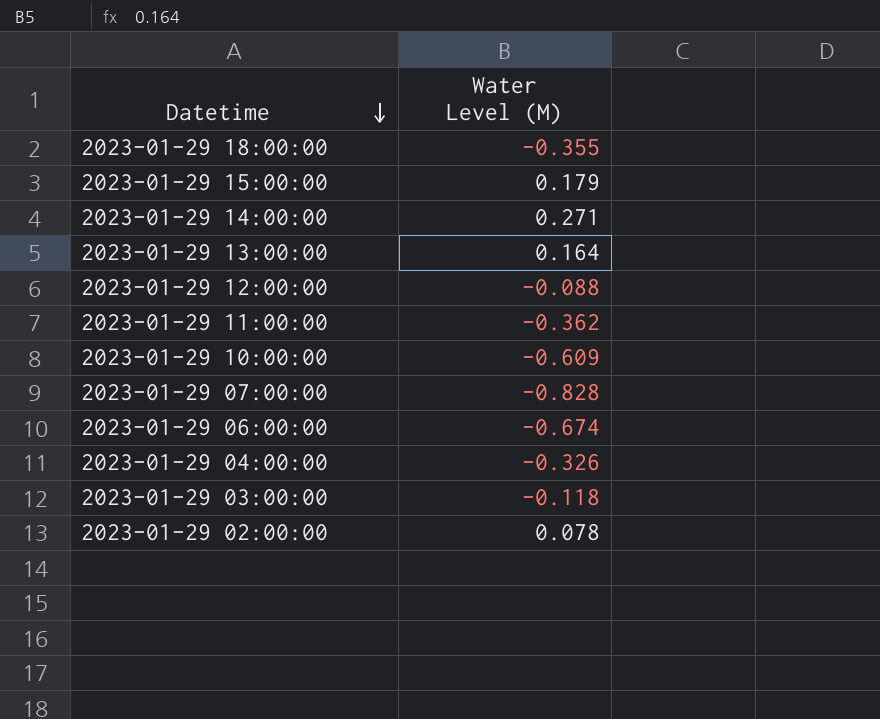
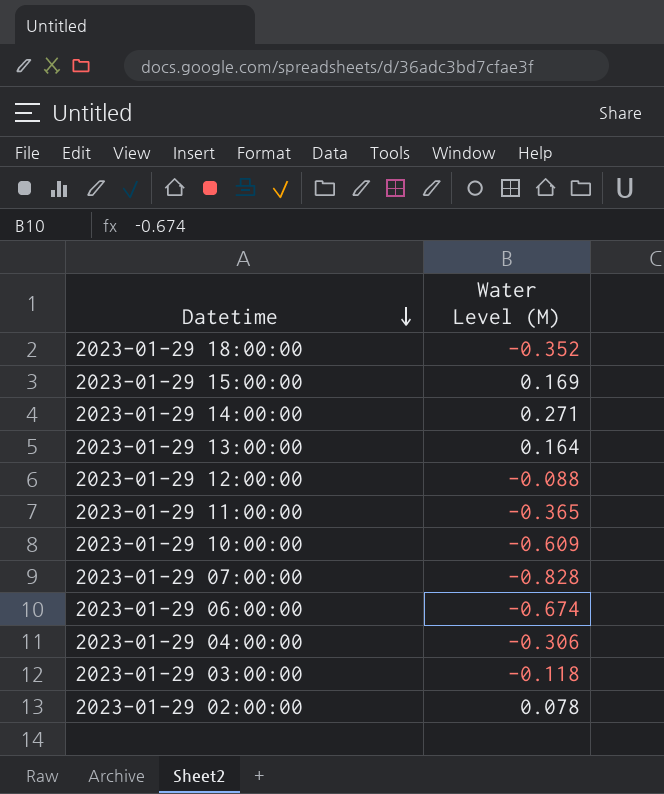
2023-01-29 18:00:00 | Water Level (M): -0.355 -> -0.352
2023-01-29 15:00:00 | Water Level (M): 0.179 -> 0.169
2023-01-29 11:00:00 | Water Level (M): -0.362 -> -0.365
2023-01-29 04:00:00 | Water Level (M): -0.326 -> -0.306

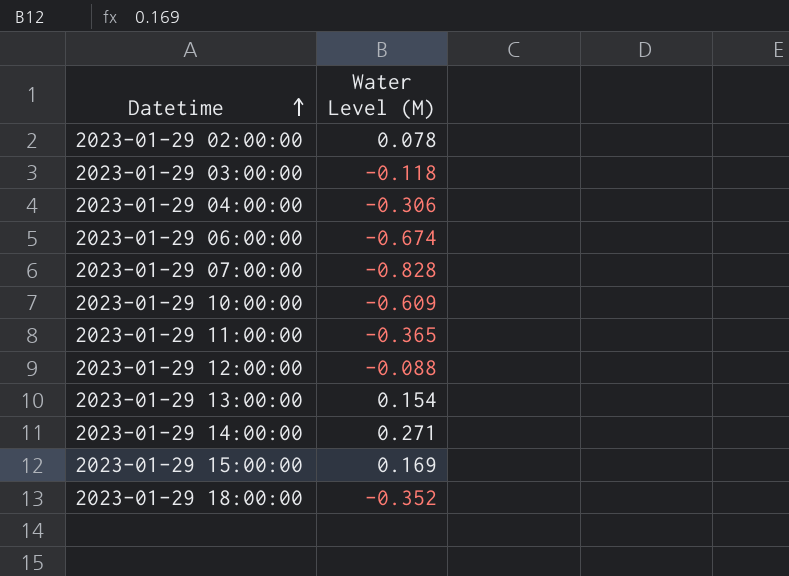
row order: Datetime descending -> Datetime ascending
2023-01-29 13:00:00 | Water Level (M): 0.164 -> 0.154

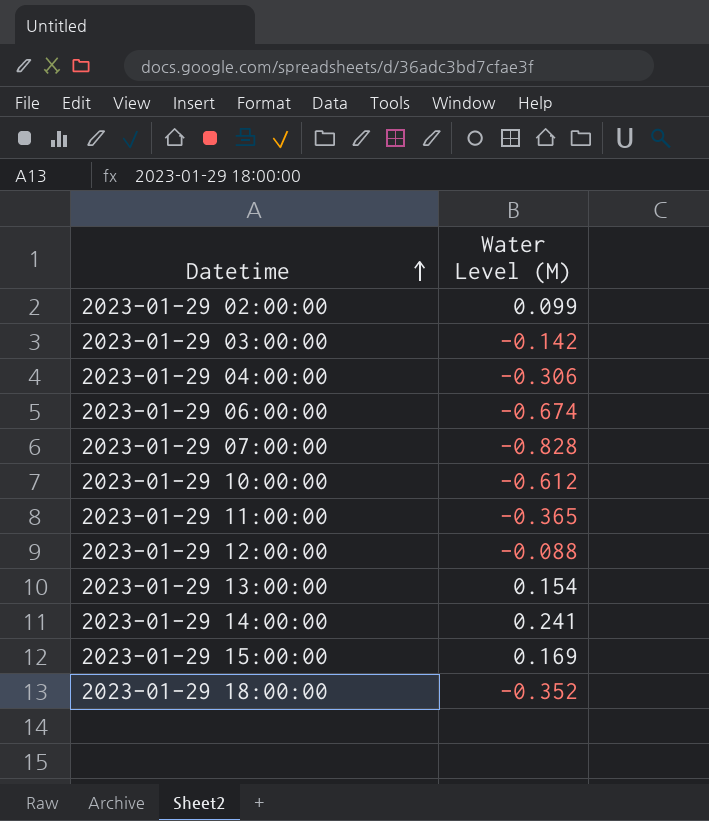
2023-01-29 02:00:00 | Water Level (M): 0.078 -> 0.099
2023-01-29 03:00:00 | Water Level (M): -0.118 -> -0.142
2023-01-29 10:00:00 | Water Level (M): -0.609 -> -0.612
2023-01-29 14:00:00 | Water Level (M): 0.271 -> 0.241

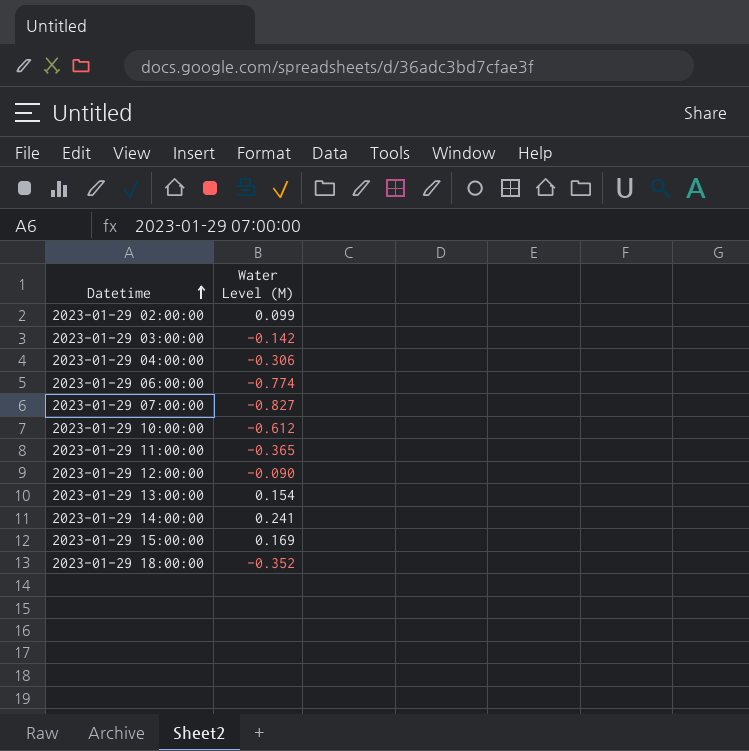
2023-01-29 06:00:00 | Water Level (M): -0.674 -> -0.774
2023-01-29 07:00:00 | Water Level (M): -0.828 -> -0.827
2023-01-29 12:00:00 | Water Level (M): -0.088 -> -0.090

